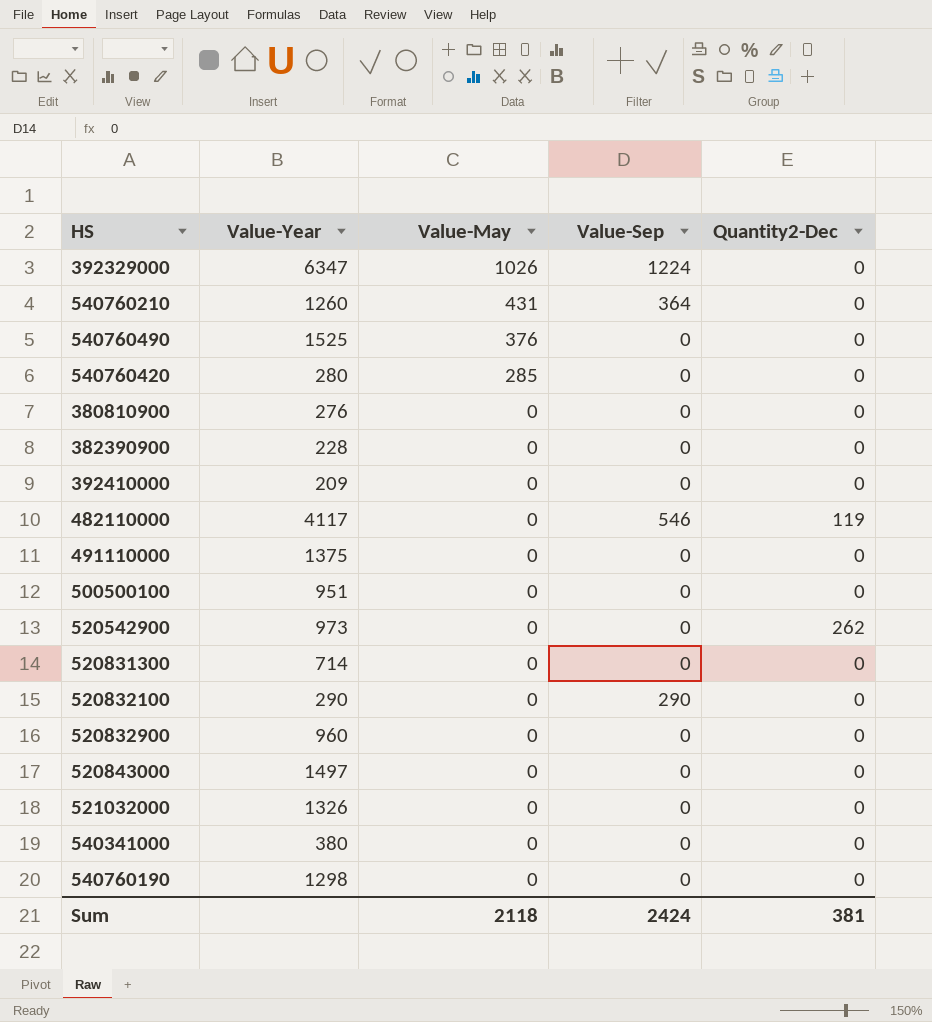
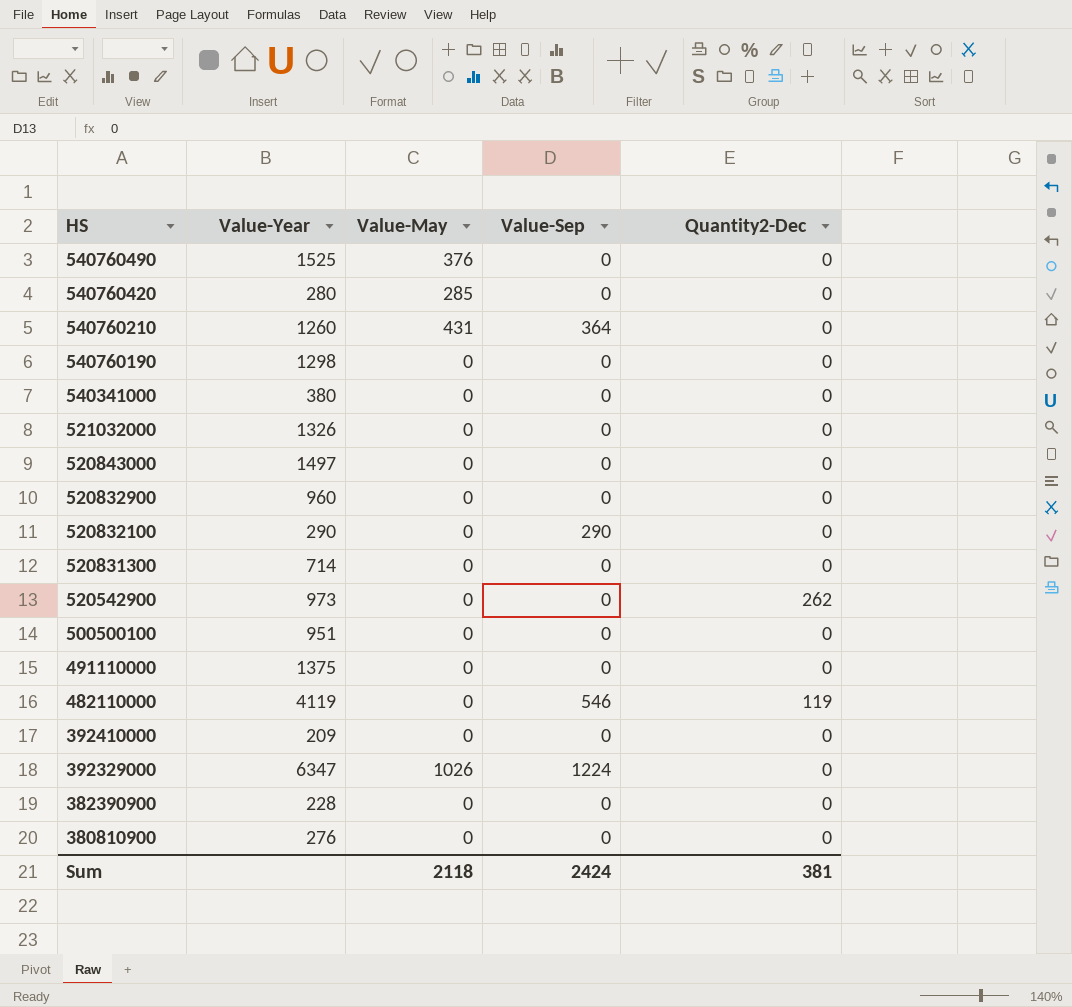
row order: Value-May descending -> HS descending
482110000 | Value-Year: 4117 -> 4119

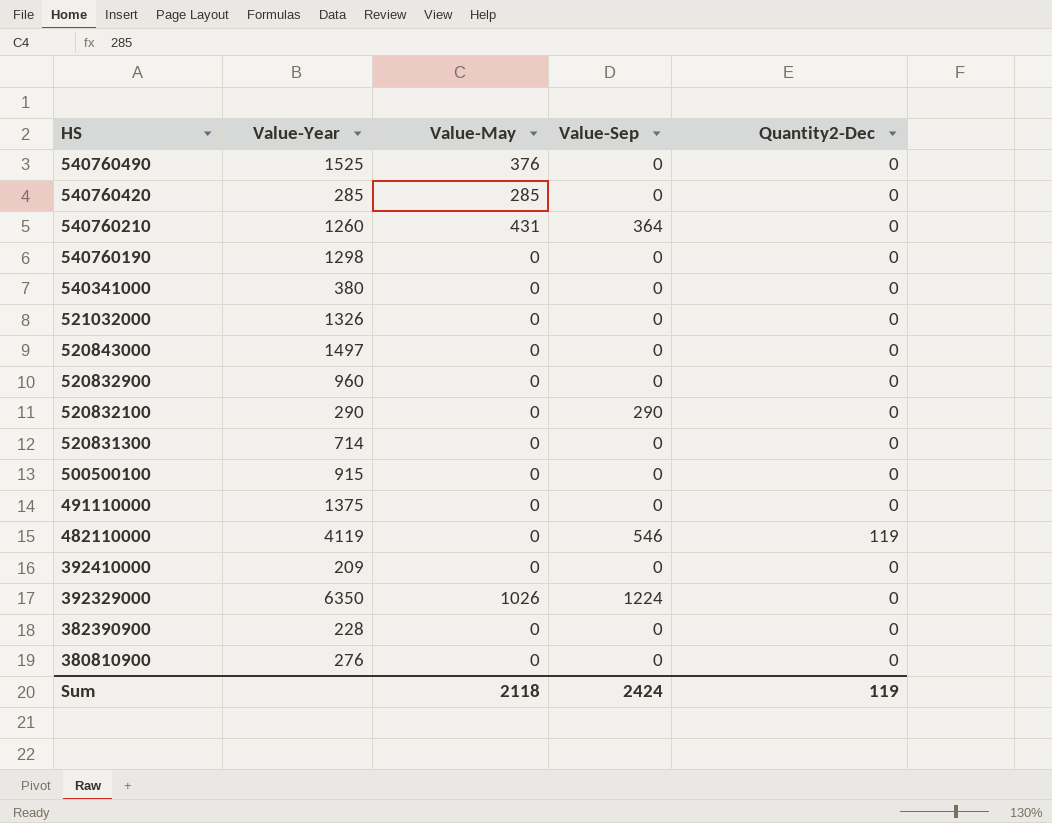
row 520542900: 973 | 0 | 0 | 262 -> none
540760420 | Value-Year: 280 -> 285
500500100 | Value-Year: 951 -> 915
392329000 | Value-Year: 6347 -> 6350
Sum | Quantity2-Dec: 381 -> 119

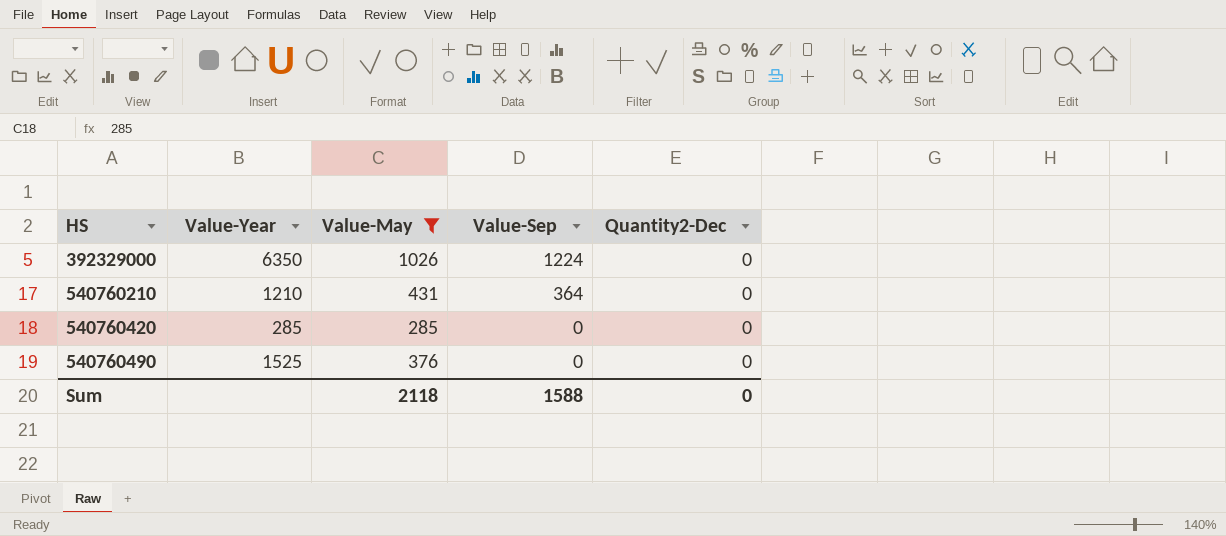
filter: none -> Value-May != 0
row order: HS descending -> HS ascending
540760210 | Value-Year: 1260 -> 1210
Sum | Value-Sep: 2424 -> 1588
Sum | Quantity2-Dec: 119 -> 0

